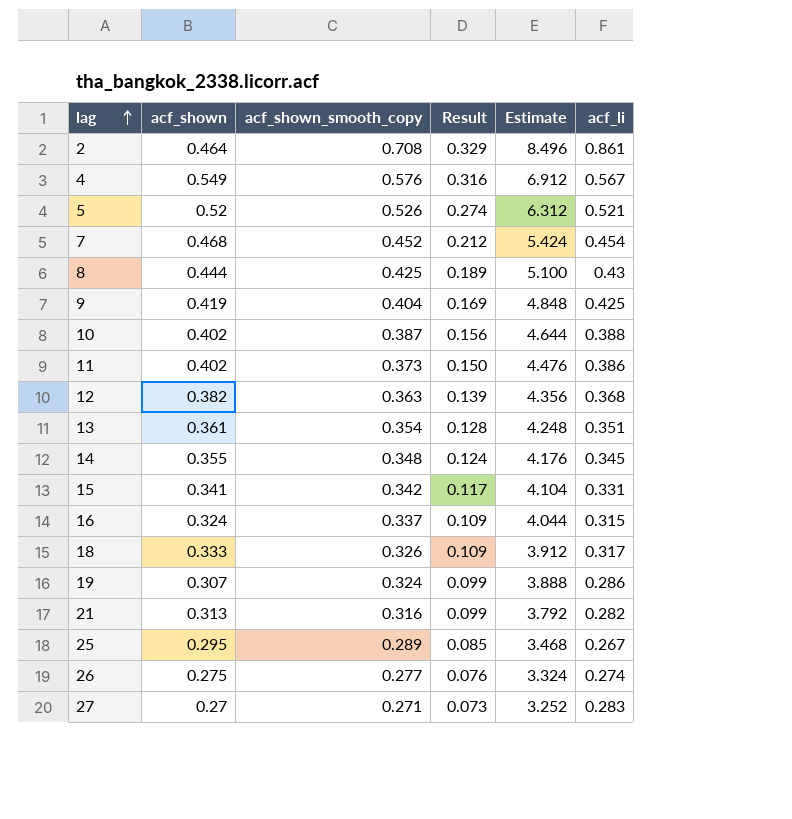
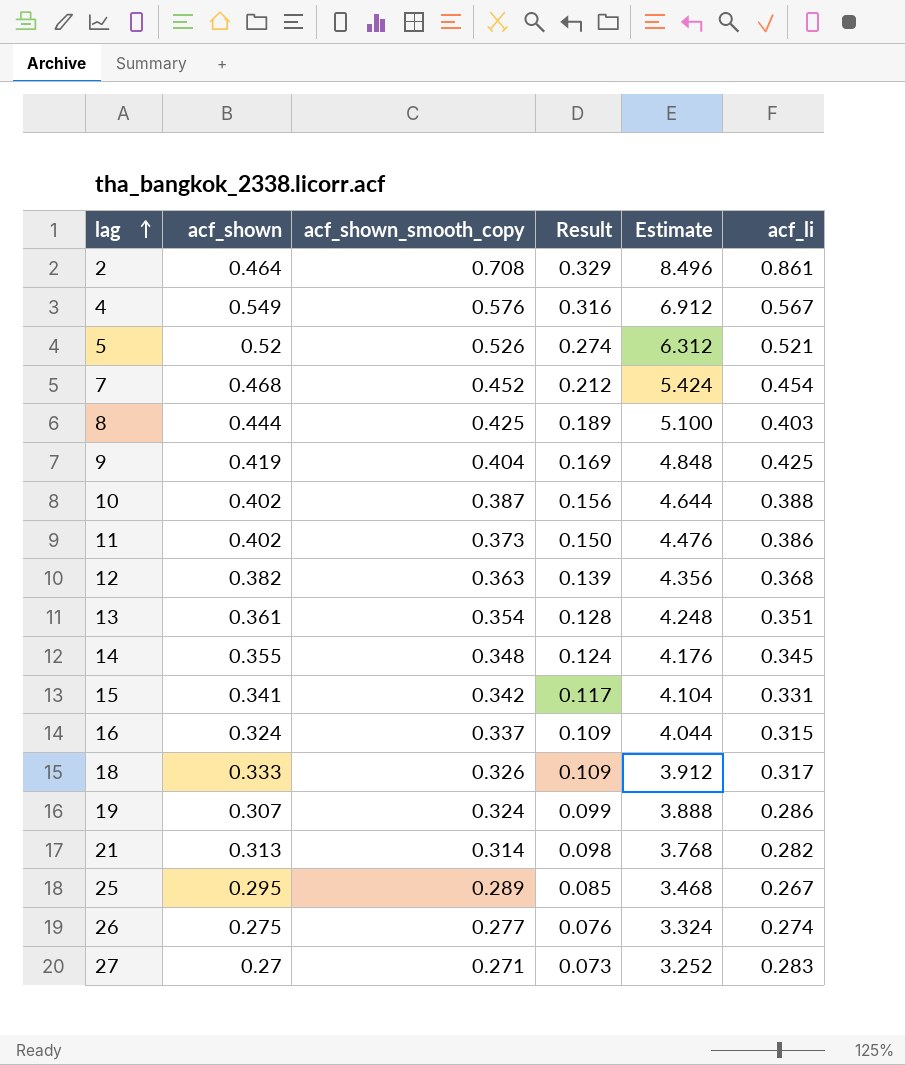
8 | acf_li: 0.43 -> 0.403
21 | acf_shown_smooth_copy: 0.316 -> 0.314
21 | Result: 0.099 -> 0.098
21 | Estimate: 3.792 -> 3.768

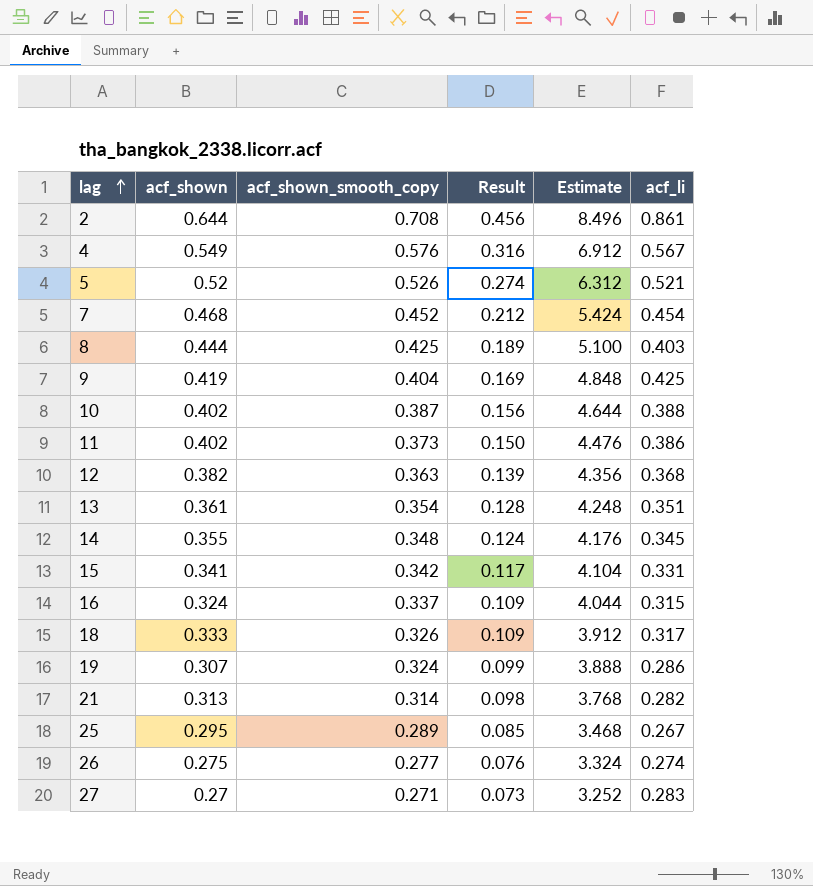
2 | acf_shown: 0.464 -> 0.644
2 | Result: 0.329 -> 0.456

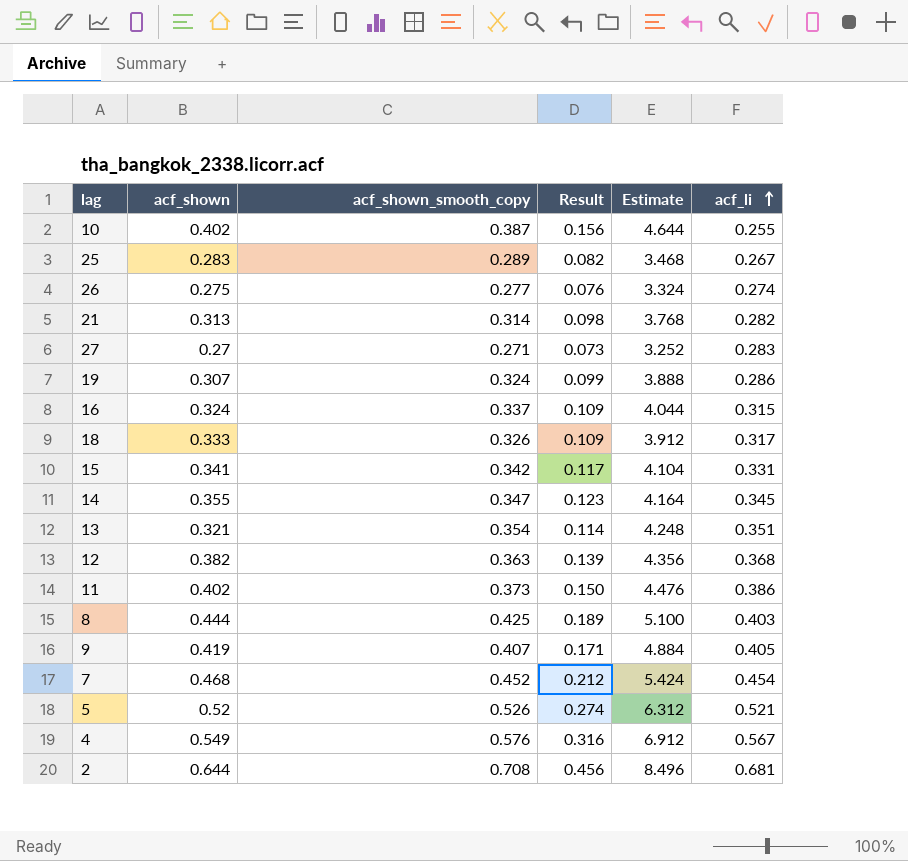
row order: lag ascending -> acf_li ascending
10 | acf_li: 0.388 -> 0.255
25 | acf_shown: 0.295 -> 0.283
25 | Result: 0.085 -> 0.082
14 | acf_shown_smooth_copy: 0.348 -> 0.347
14 | Result: 0.124 -> 0.123
14 | Estimate: 4.176 -> 4.164
13 | acf_shown: 0.361 -> 0.321
13 | Result: 0.128 -> 0.114
9 | acf_shown_smooth_copy: 0.404 -> 0.407
9 | Result: 0.169 -> 0.171
9 | Estimate: 4.848 -> 4.884
9 | acf_li: 0.425 -> 0.405
2 | acf_li: 0.861 -> 0.681

